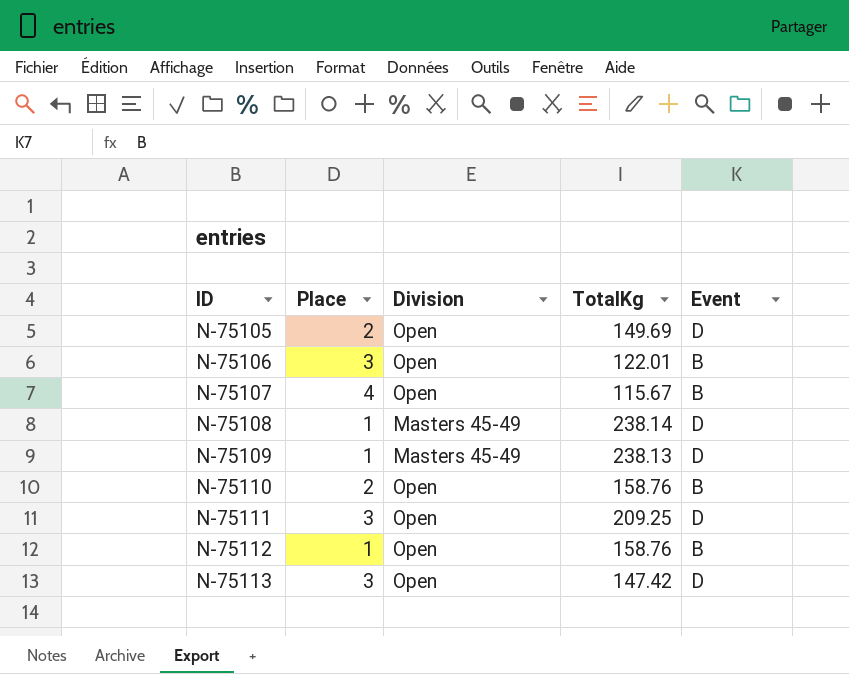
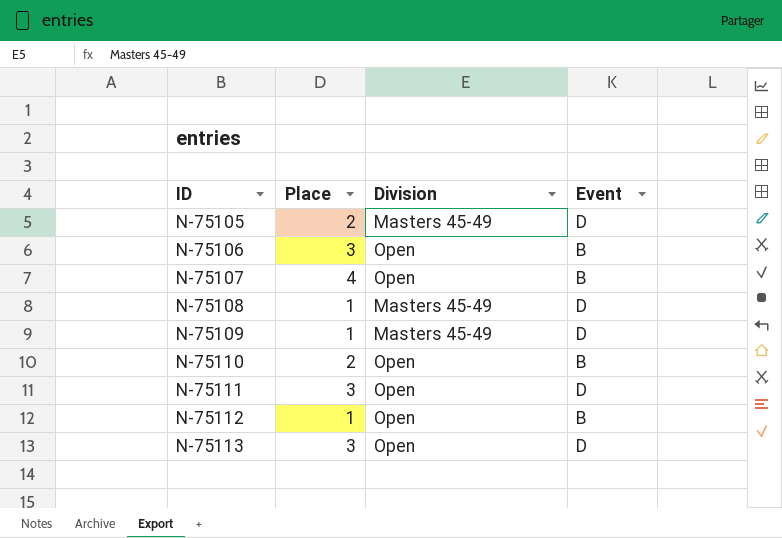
column TotalKg | position: 4 -> none
N-75105 | Division: Open -> Masters 45-49

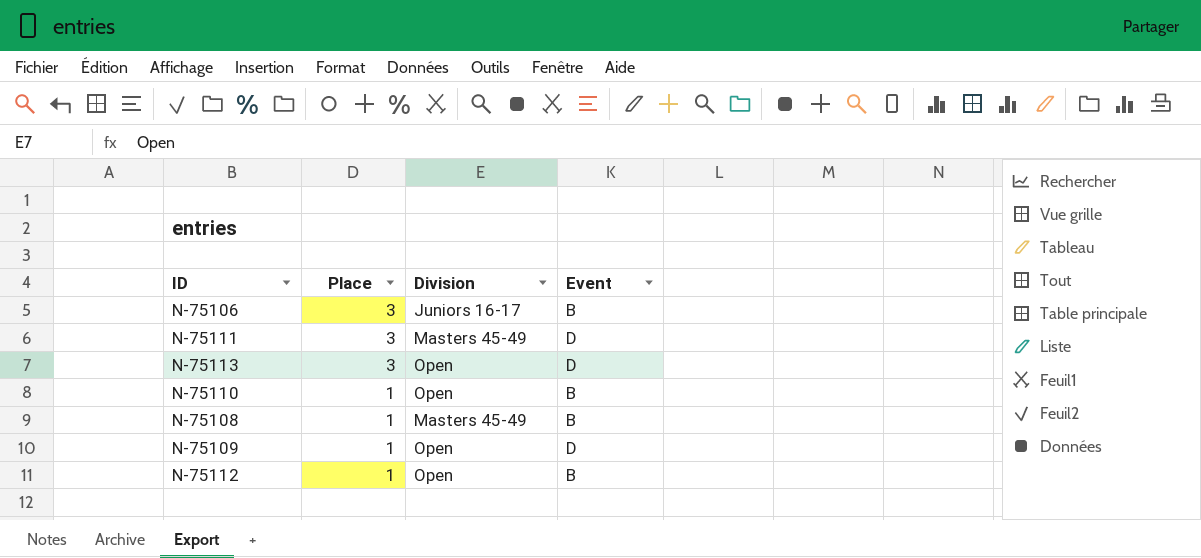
row order: ID ascending -> Place descending
row N-75105: 2 | Masters 45-49 | D -> none
row N-75107: 4 | Open | B -> none
N-75106 | Division: Open -> Juniors 16-17
N-75111 | Division: Open -> Masters 45-49
N-75110 | Place: 2 -> 1
N-75108 | Event: D -> B
N-75109 | Division: Masters 45-49 -> Open

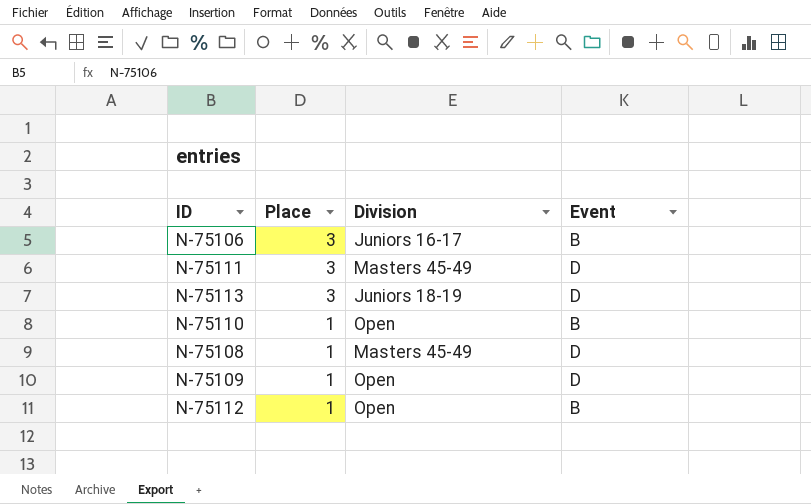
N-75113 | Division: Open -> Juniors 18-19
N-75108 | Event: B -> D

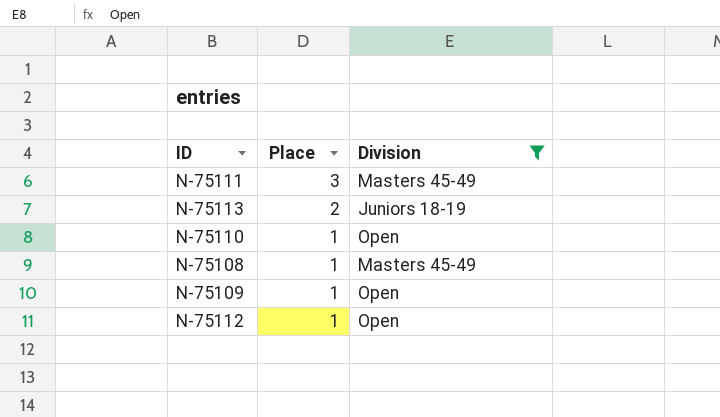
filter: none -> Division != Juniors 16-17
column Event | position: 4 -> none
N-75113 | Place: 3 -> 2

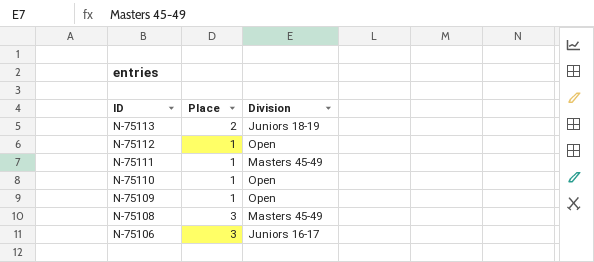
filter: Division != Juniors 16-17 -> none
row order: Place descending -> ID descending
N-75111 | Place: 3 -> 1
N-75108 | Place: 1 -> 3

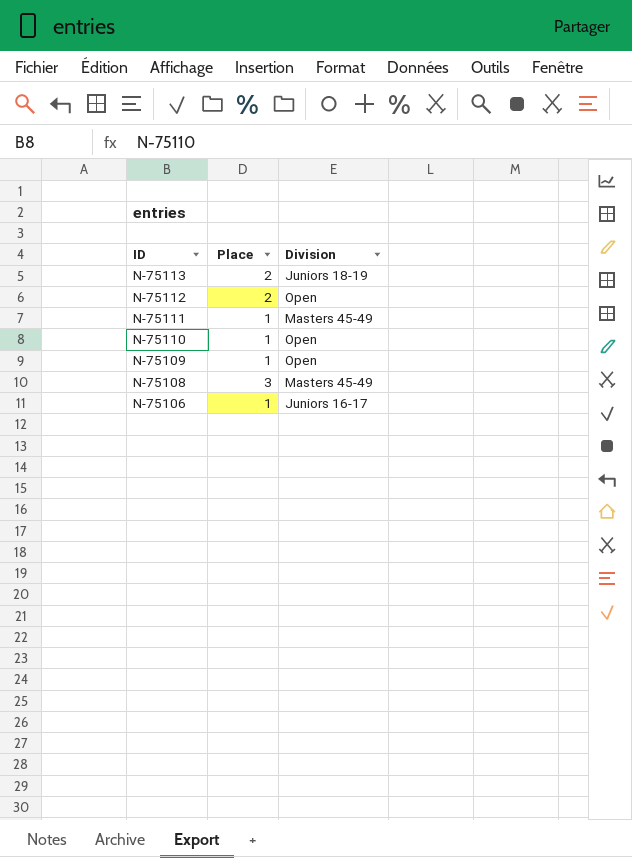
N-75112 | Place: 1 -> 2
N-75106 | Place: 3 -> 1

